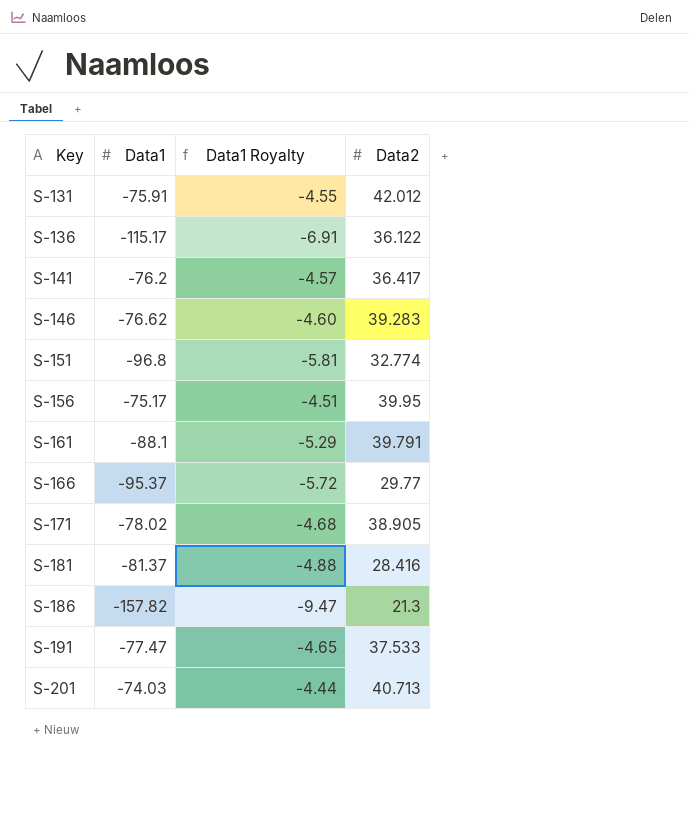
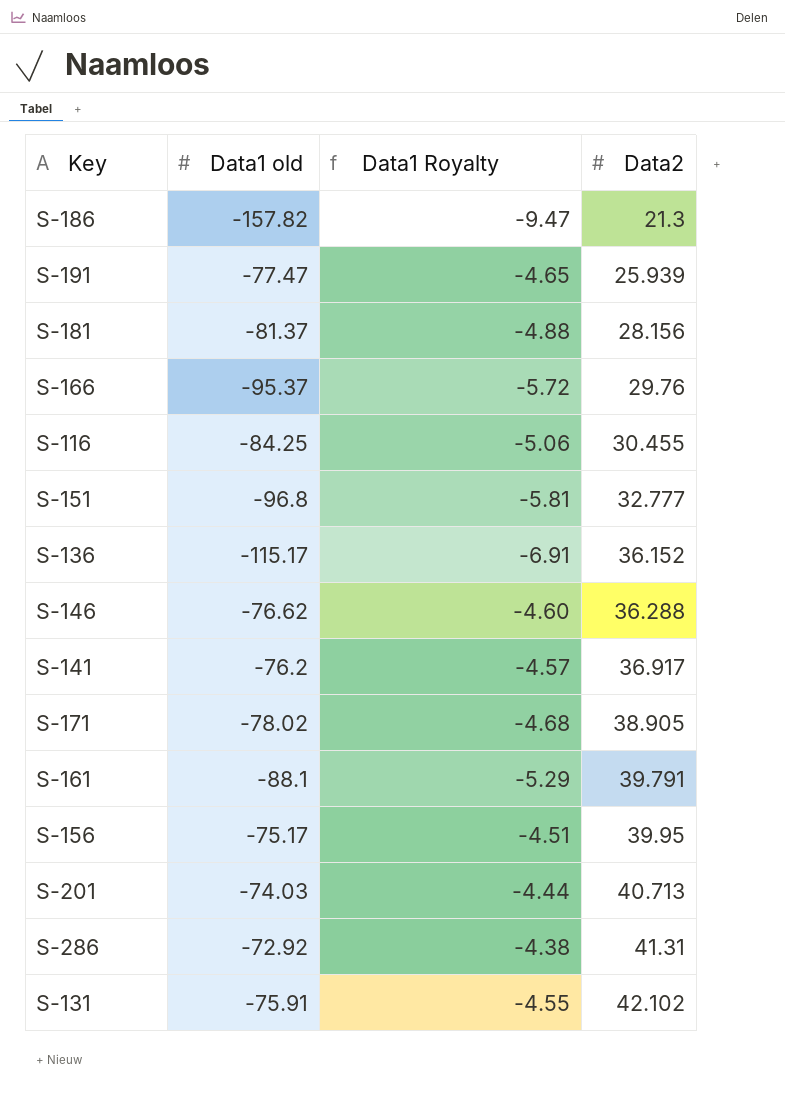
row order: Key ascending -> Data2 ascending
column name: Data1 -> Data1 old
S-191 | Data2: 37.533 -> 25.939
S-181 | Data2: 28.416 -> 28.156
S-166 | Data2: 29.77 -> 29.76
row S-116: none -> -84.25 | -5.06 | 30.455
S-151 | Data2: 32.774 -> 32.777
S-136 | Data2: 36.122 -> 36.152
S-146 | Data2: 39.283 -> 36.288
S-141 | Data2: 36.417 -> 36.917
row S-286: none -> -72.92 | -4.38 | 41.31
S-131 | Data2: 42.012 -> 42.102

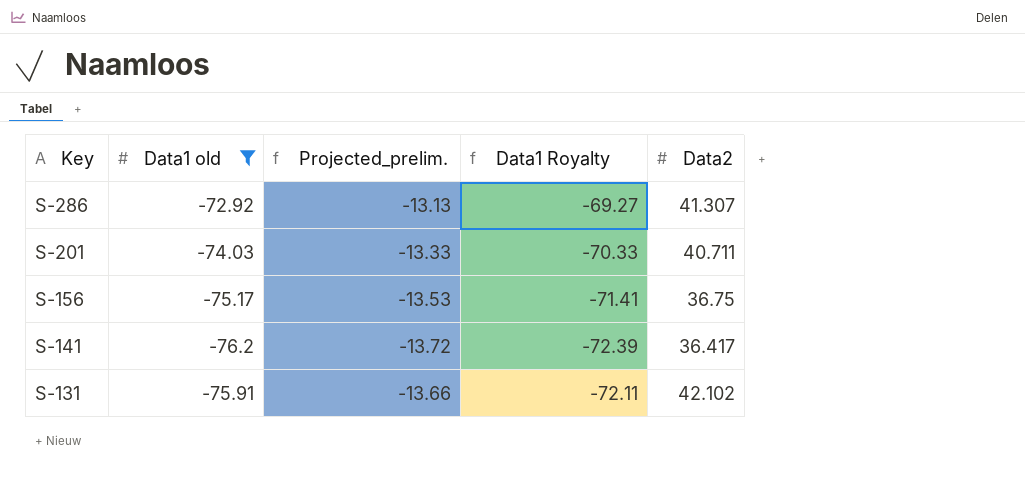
filter: none -> Data1 old >= -76.2
row order: Data2 ascending -> Key descending
column Projected_prelim. | formula: none -> [Data1 old] * 0.18
column Data1 Royalty | formula: [Data1 old] * 0.06 -> [Data1 old] * 0.95
S-286 | Data2: 41.31 -> 41.307
S-201 | Data2: 40.713 -> 40.711
S-156 | Data2: 39.95 -> 36.75
S-141 | Data2: 36.917 -> 36.417

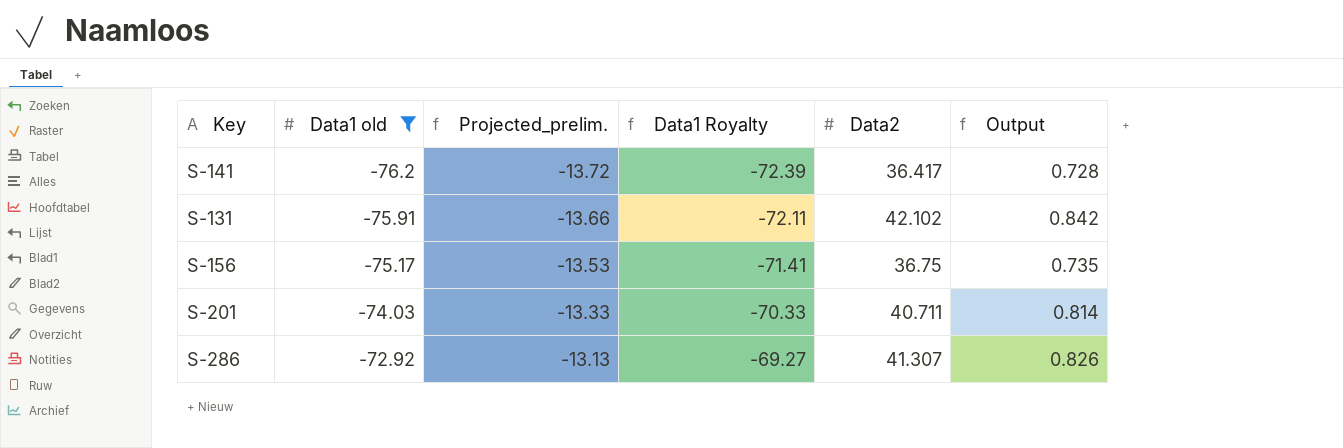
row order: Key descending -> Data1 old ascending
column Output | formula: none -> [Data2] * 0.02

